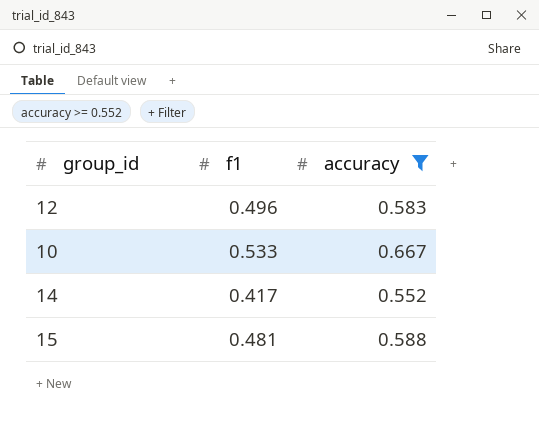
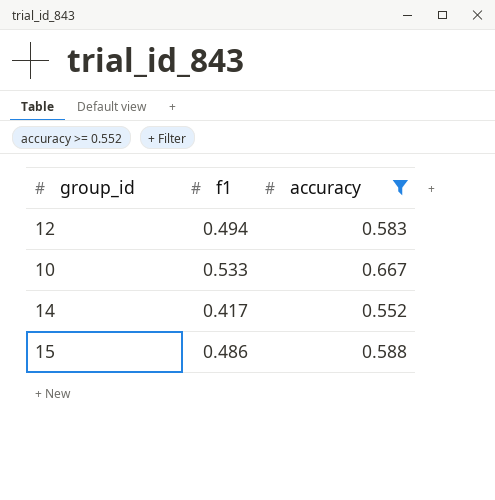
12 | f1: 0.496 -> 0.494
15 | f1: 0.481 -> 0.486

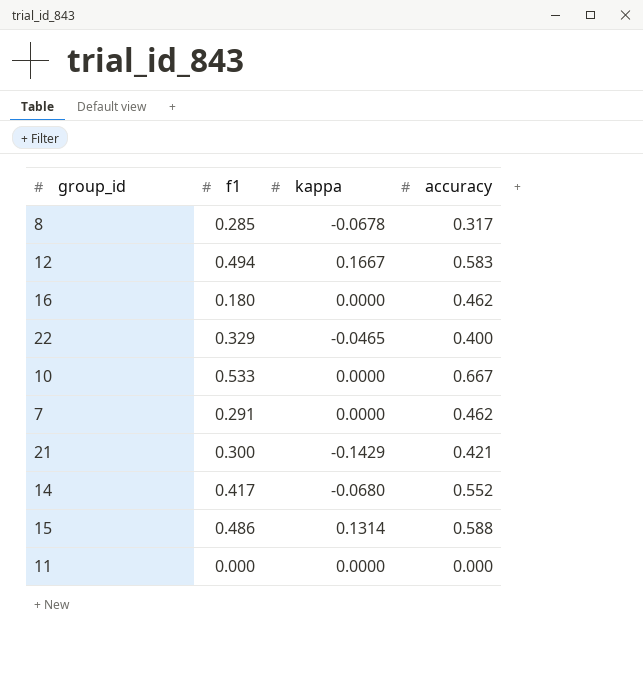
filter: accuracy >= 0.552 -> none
column kappa | position: none -> 3

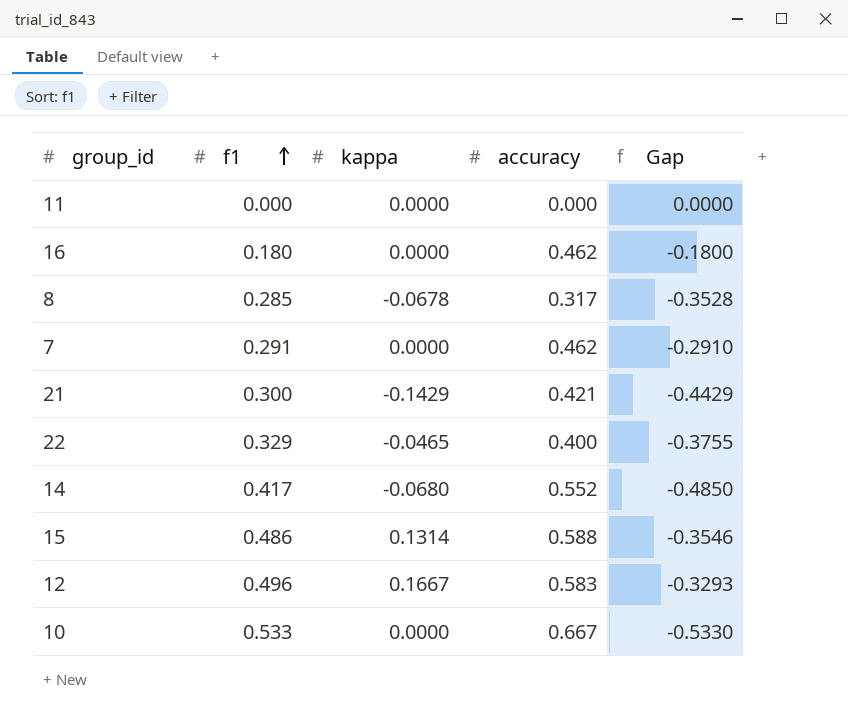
row order: none -> f1 ascending
column Gap | formula: none -> [kappa] - [f1]
12 | f1: 0.494 -> 0.496

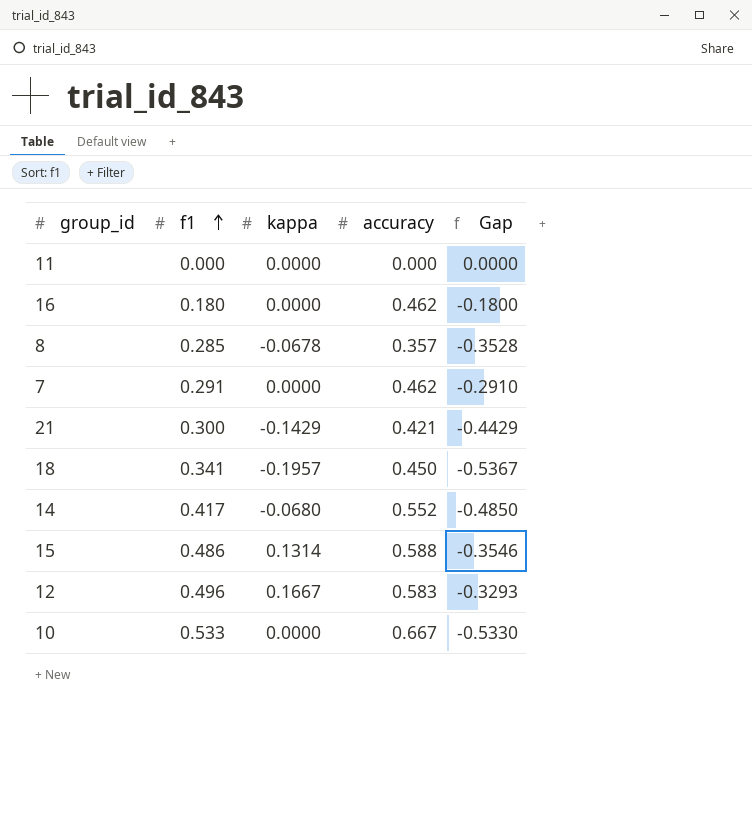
row 22: 0.329 | -0.0465 | 0.400 | -0.3755 -> none
8 | accuracy: 0.317 -> 0.357
row 18: none -> 0.341 | -0.1957 | 0.450 | -0.5367

